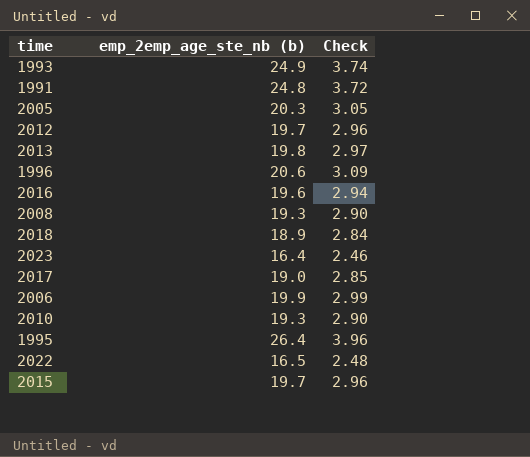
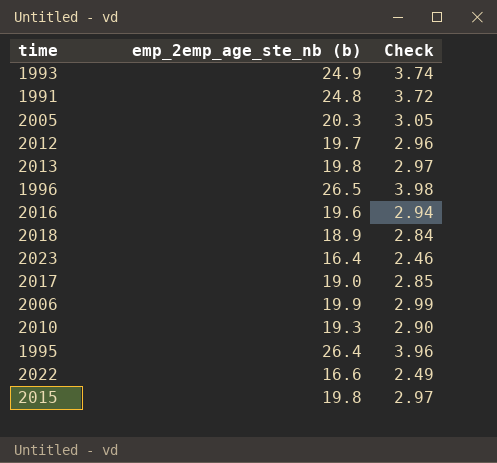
row 2008: 19.3 | 2.90 -> none
1996 | emp_2emp_age_ste_nb (b): 20.6 -> 26.5
1996 | Check: 3.09 -> 3.98
2022 | emp_2emp_age_ste_nb (b): 16.5 -> 16.6
2022 | Check: 2.48 -> 2.49
2015 | emp_2emp_age_ste_nb (b): 19.7 -> 19.8
2015 | Check: 2.96 -> 2.97

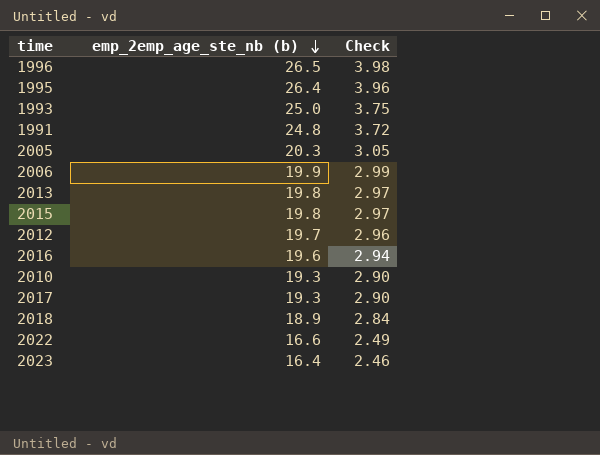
row order: none -> emp_2emp_age_ste_nb (b) descending
1993 | emp_2emp_age_ste_nb (b): 24.9 -> 25.0
1993 | Check: 3.74 -> 3.75
2017 | emp_2emp_age_ste_nb (b): 19.0 -> 19.3
2017 | Check: 2.85 -> 2.90

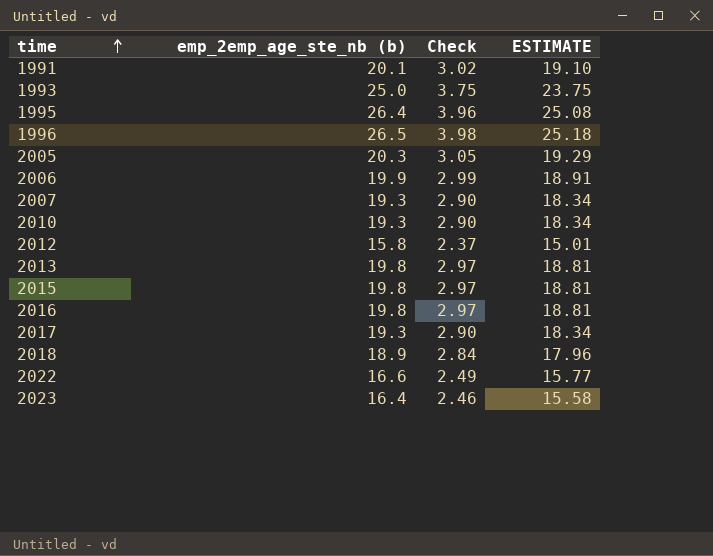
row order: emp_2emp_age_ste_nb (b) descending -> time ascending
column ESTIMATE | formula: none -> [emp_2emp_age_ste_nb (b)] * 0.95
1991 | emp_2emp_age_ste_nb (b): 24.8 -> 20.1
1991 | Check: 3.72 -> 3.02
row 2007: none -> 19.3 | 2.90 | 18.34
2012 | emp_2emp_age_ste_nb (b): 19.7 -> 15.8
2012 | Check: 2.96 -> 2.37
2016 | emp_2emp_age_ste_nb (b): 19.6 -> 19.8
2016 | Check: 2.94 -> 2.97

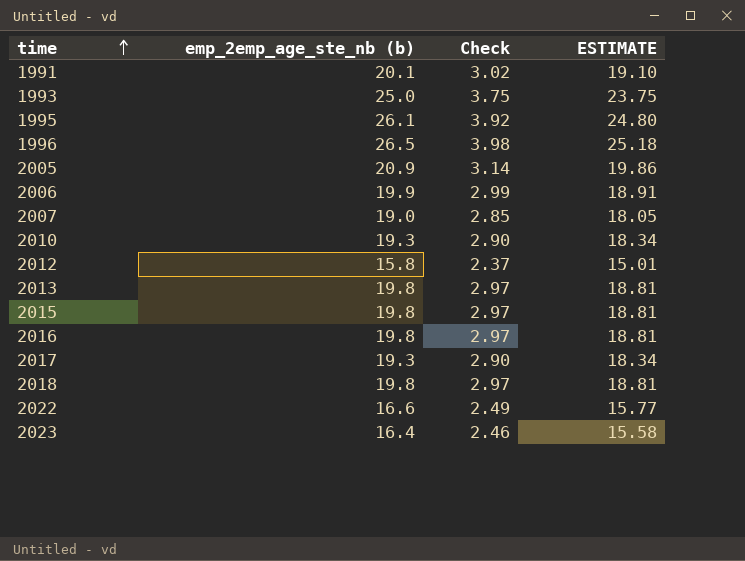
1995 | emp_2emp_age_ste_nb (b): 26.4 -> 26.1
1995 | Check: 3.96 -> 3.92
1995 | ESTIMATE: 25.08 -> 24.80
2005 | emp_2emp_age_ste_nb (b): 20.3 -> 20.9
2005 | Check: 3.05 -> 3.14
2005 | ESTIMATE: 19.29 -> 19.86
2007 | emp_2emp_age_ste_nb (b): 19.3 -> 19.0
2007 | Check: 2.90 -> 2.85
2007 | ESTIMATE: 18.34 -> 18.05
2018 | emp_2emp_age_ste_nb (b): 18.9 -> 19.8
2018 | Check: 2.84 -> 2.97
2018 | ESTIMATE: 17.96 -> 18.81

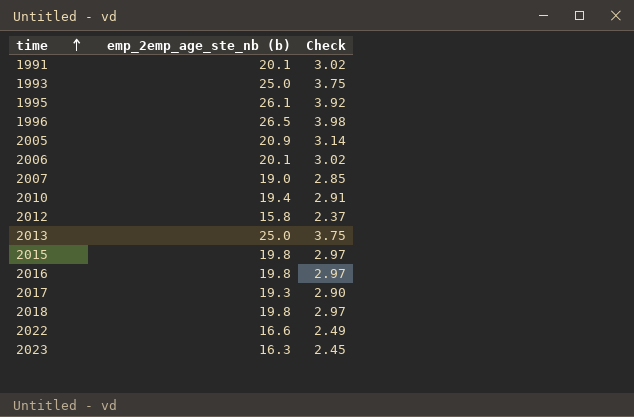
column ESTIMATE | formula: [emp_2emp_age_ste_nb (b)] * 0.95 -> none
2006 | emp_2emp_age_ste_nb (b): 19.9 -> 20.1
2006 | Check: 2.99 -> 3.02
2010 | emp_2emp_age_ste_nb (b): 19.3 -> 19.4
2010 | Check: 2.90 -> 2.91
2013 | emp_2emp_age_ste_nb (b): 19.8 -> 25.0
2013 | Check: 2.97 -> 3.75
2023 | emp_2emp_age_ste_nb (b): 16.4 -> 16.3
2023 | Check: 2.46 -> 2.45

